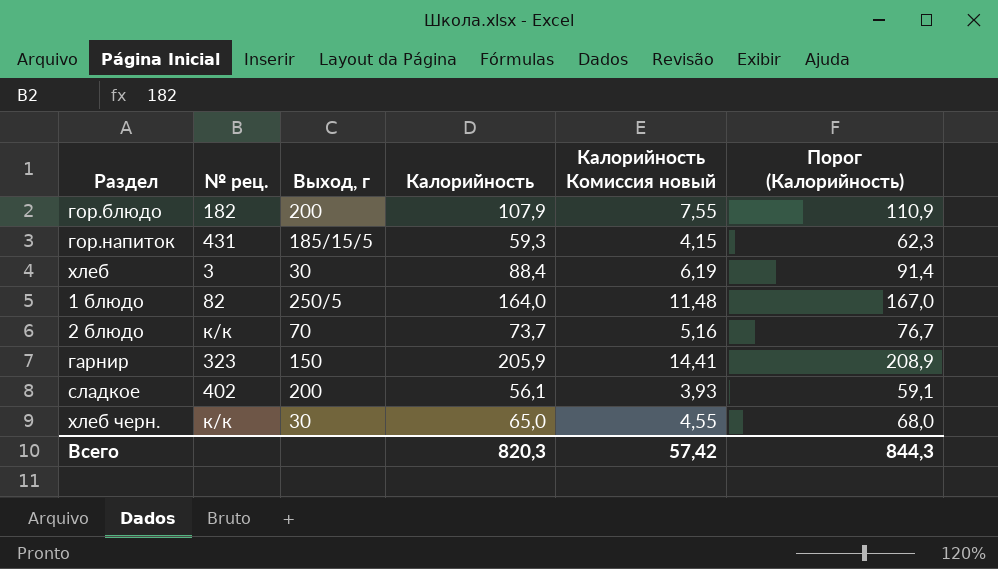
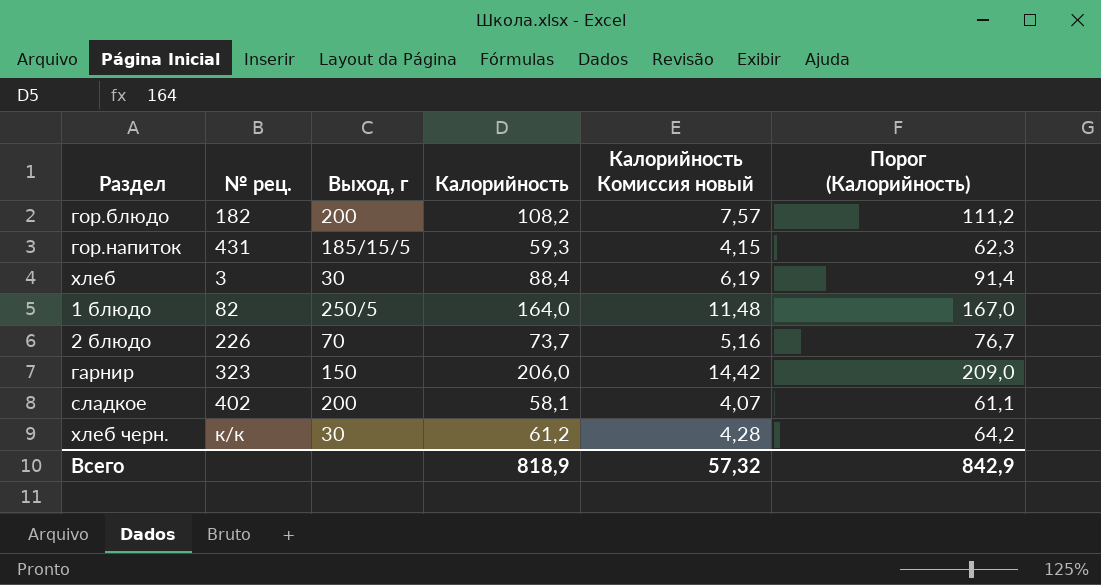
гор.блюдо | Калорийность: 107,9 -> 108,2
гор.блюдо | Калорийность Комиссия новый: 7,55 -> 7,57
гор.блюдо | Порог (Калорийность): 110,9 -> 111,2
2 блюдо | № рец.: к/к -> 226
гарнир | Калорийность: 205,9 -> 206,0
гарнир | Калорийность Комиссия новый: 14,41 -> 14,42
гарнир | Порог (Калорийность): 208,9 -> 209,0
сладкое | Калорийность: 56,1 -> 58,1
сладкое | Калорийность Комиссия новый: 3,93 -> 4,07
сладкое | Порог (Калорийность): 59,1 -> 61,1
хлеб черн. | Калорийность: 65,0 -> 61,2
хлеб черн. | Калорийность Комиссия новый: 4,55 -> 4,28
хлеб черн. | Порог (Калорийность): 68,0 -> 64,2
Всего | Калорийность: 820,3 -> 818,9
Всего | Калорийность Комиссия новый: 57,42 -> 57,32
Всего | Порог (Калорийность): 844,3 -> 842,9

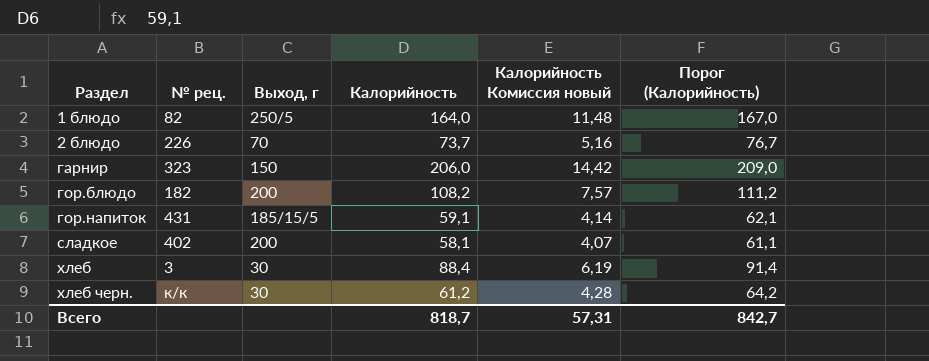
row order: none -> Раздел ascending
гор.напиток | Калорийность: 59,3 -> 59,1
гор.напиток | Калорийность Комиссия новый: 4,15 -> 4,14
гор.напиток | Порог (Калорийность): 62,3 -> 62,1
Всего | Калорийность: 818,9 -> 818,7
Всего | Калорийность Комиссия новый: 57,32 -> 57,31
Всего | Порог (Калорийность): 842,9 -> 842,7

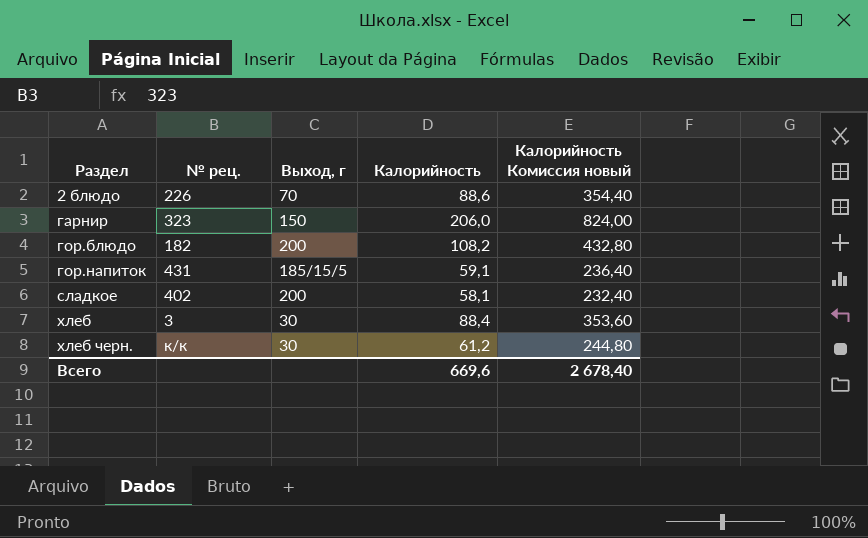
column Порог (Калорийность) | formula: [Калорийность] + 3 -> none
column Калорийность Комиссия новый | formula: [Калорийность] * 0,07 -> [Калорийность] * 4
row 1 блюдо: 82 | 250/5 | 164,0 | 11,48 | 167,0 -> none
2 блюдо | Калорийность: 73,7 -> 88,6
Всего | Калорийность: 818,7 -> 669,6
Всего | Калорийность Комиссия новый: 57,31 -> 2 678,40

